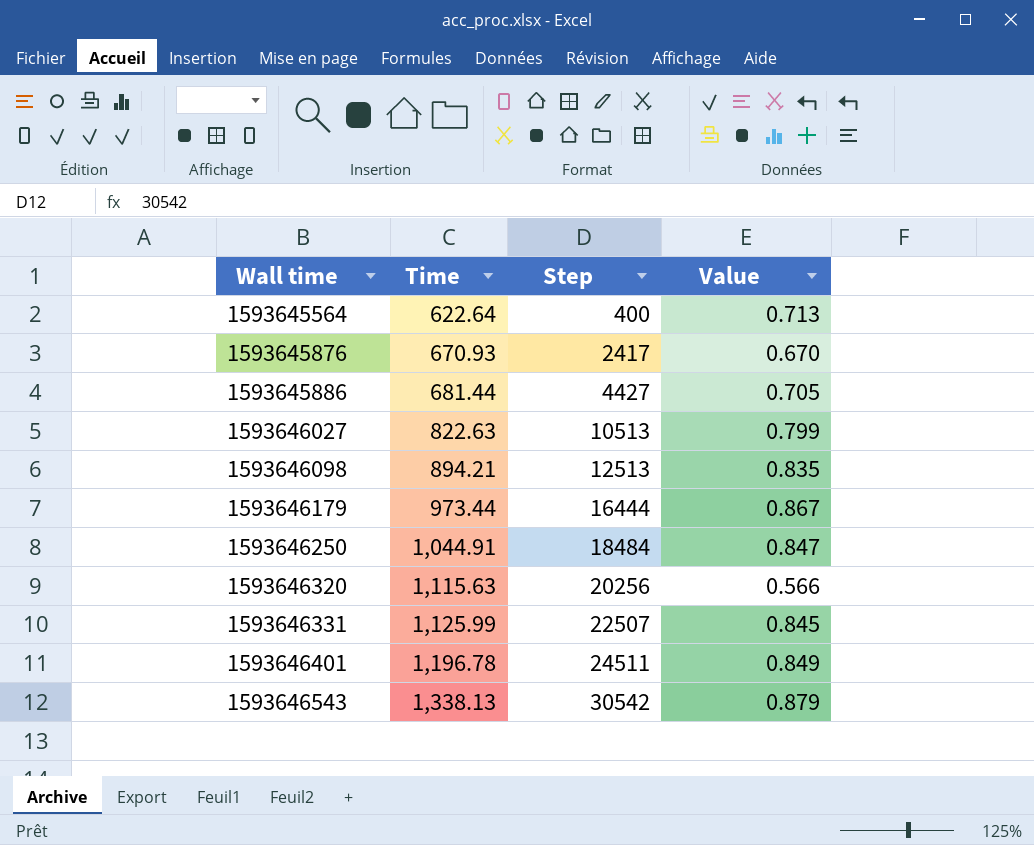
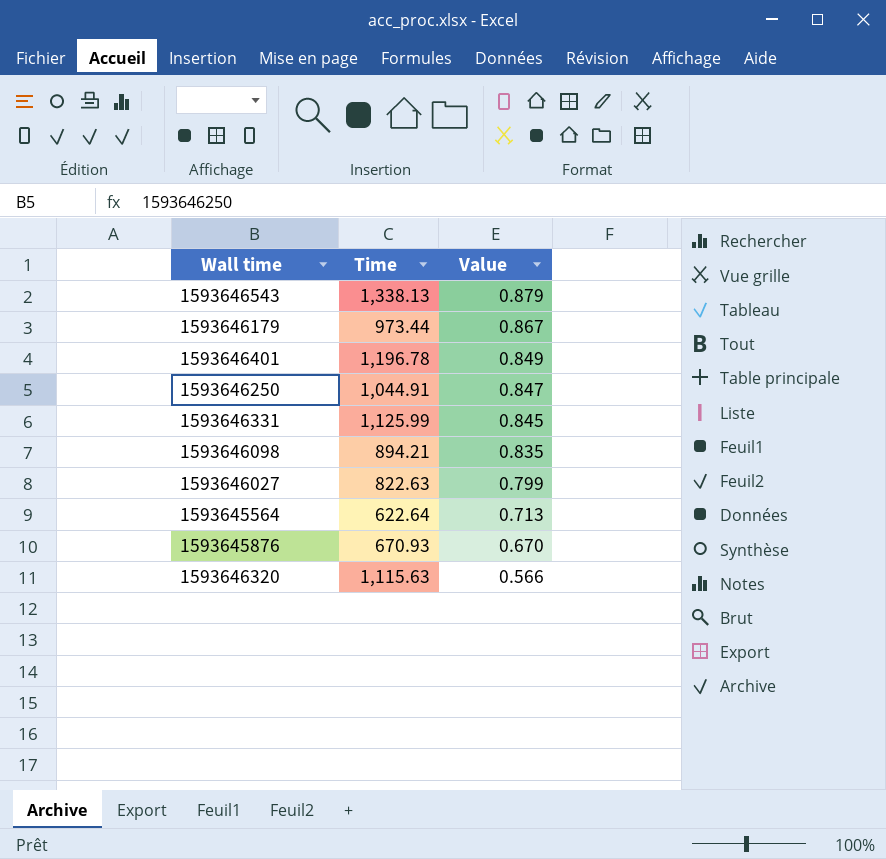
row order: Wall time ascending -> Value descending
column Step | position: 3 -> none
row 1593645886: 681.44 | 4427 | 0.705 -> none

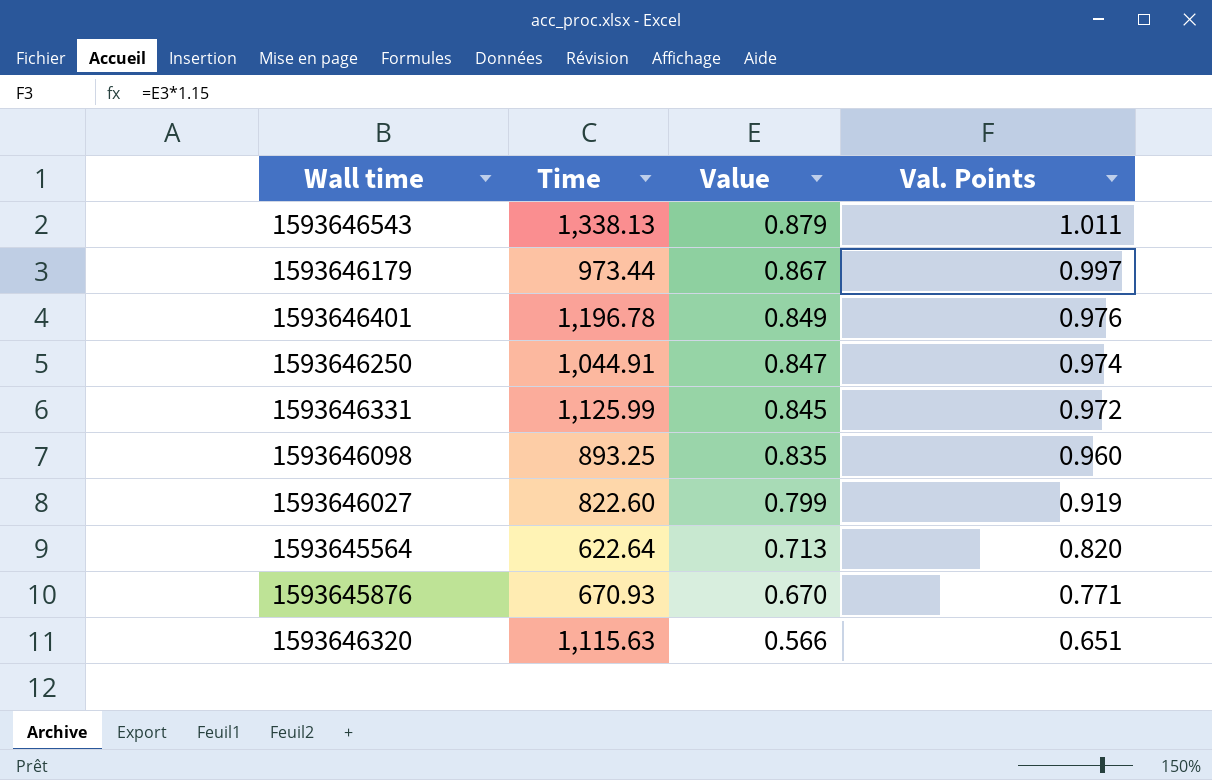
column Val. Points | formula: none -> [Value] * 1.15
1593646098 | Time: 894.21 -> 893.25
1593646027 | Time: 822.63 -> 822.60

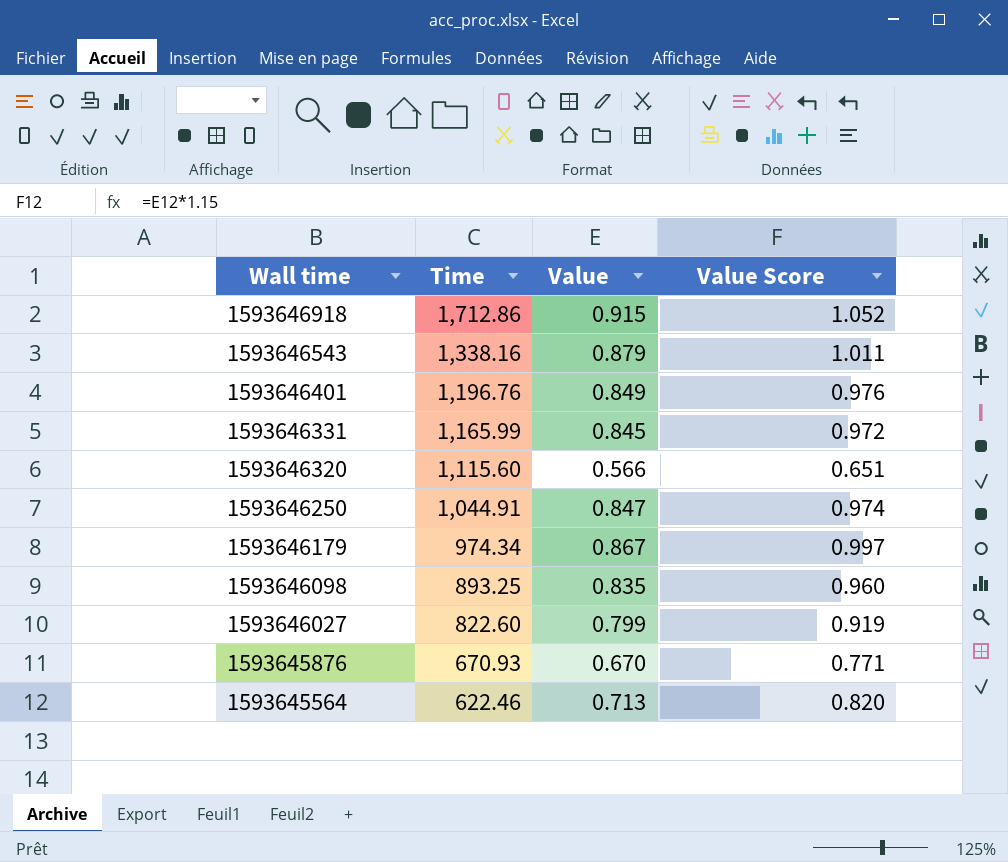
row order: Value descending -> Wall time descending
column name: Val. Points -> Value Score
row 1593646918: none -> 1,712.86 | 0.915 | 1.052
1593646543 | Time: 1,338.13 -> 1,338.16
1593646401 | Time: 1,196.78 -> 1,196.76
1593646331 | Time: 1,125.99 -> 1,165.99
1593646320 | Time: 1,115.63 -> 1,115.60
1593646179 | Time: 973.44 -> 974.34
1593645564 | Time: 622.64 -> 622.46

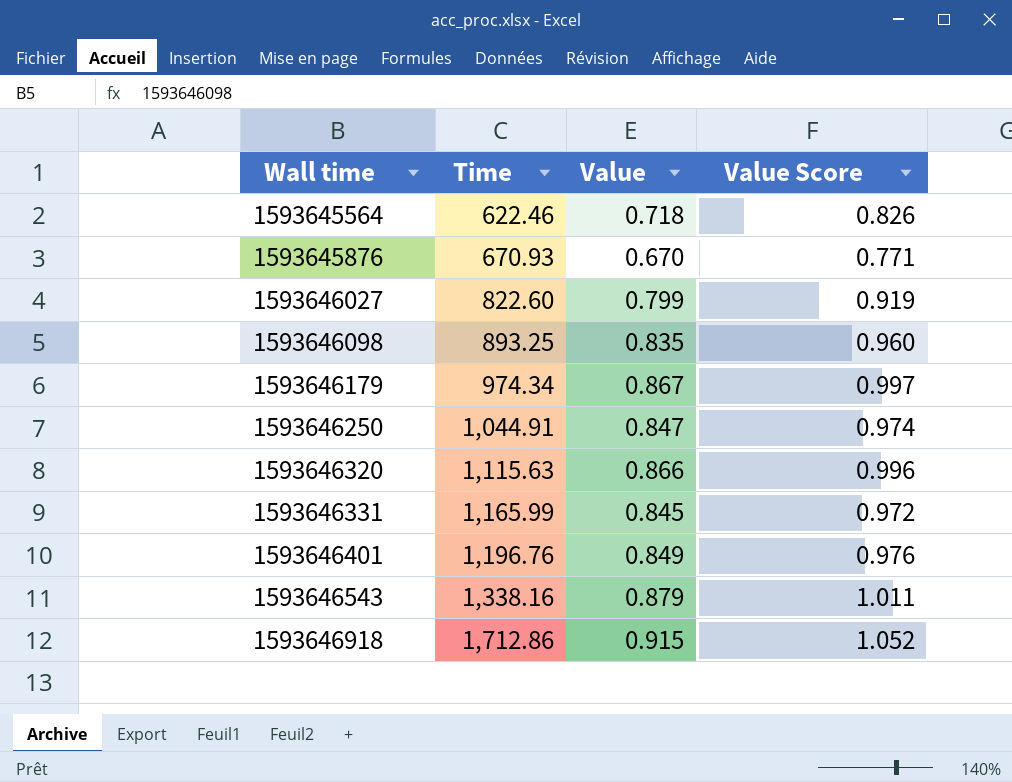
row order: Wall time descending -> Wall time ascending
1593645564 | Value: 0.713 -> 0.718
1593645564 | Value Score: 0.820 -> 0.826
1593646320 | Time: 1,115.60 -> 1,115.63
1593646320 | Value: 0.566 -> 0.866
1593646320 | Value Score: 0.651 -> 0.996

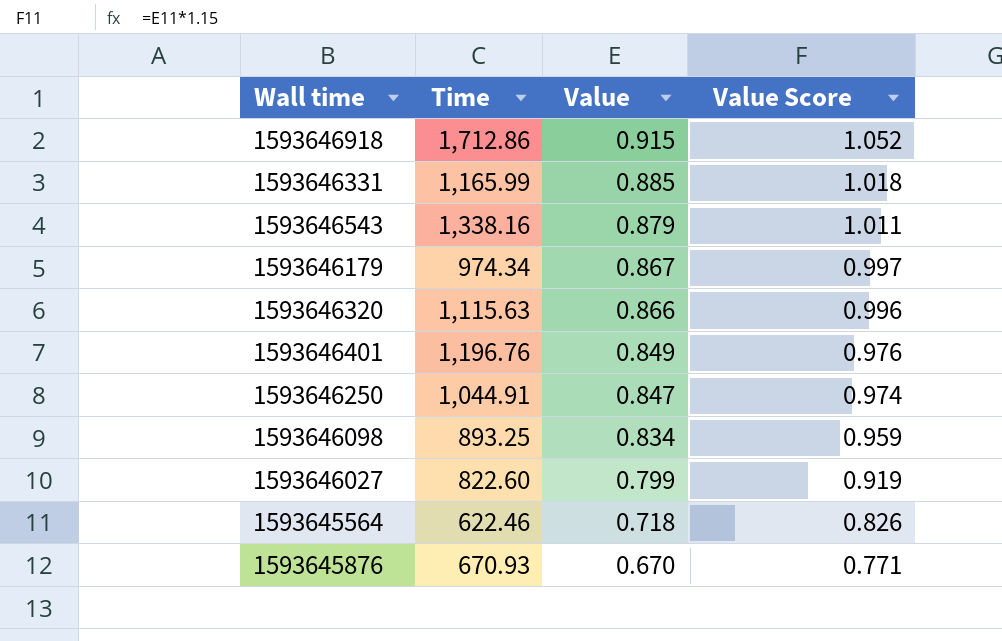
row order: Wall time ascending -> Value descending
1593646331 | Value: 0.845 -> 0.885
1593646331 | Value Score: 0.972 -> 1.018
1593646098 | Value: 0.835 -> 0.834
1593646098 | Value Score: 0.960 -> 0.959

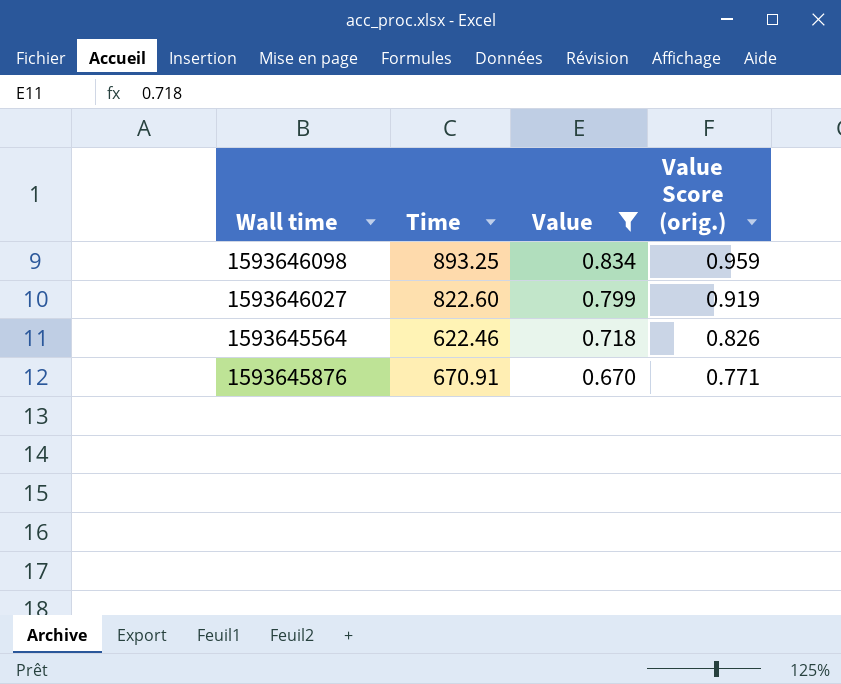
filter: none -> Value <= 0.834
column name: Value Score -> Value Score (orig.)
1593645876 | Time: 670.93 -> 670.91

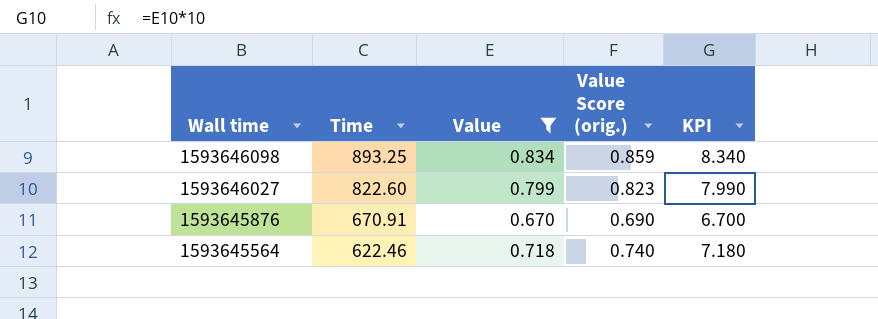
row order: Value descending -> Wall time descending
column Value Score (orig.) | formula: [Value] * 1.15 -> [Value] * 1.03
column KPI | formula: none -> [Value] * 10

